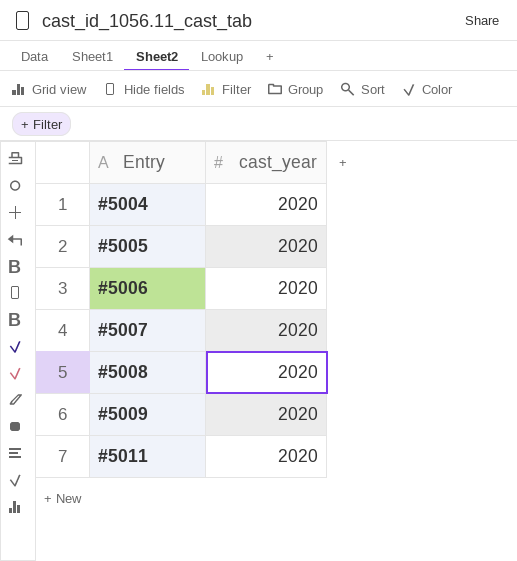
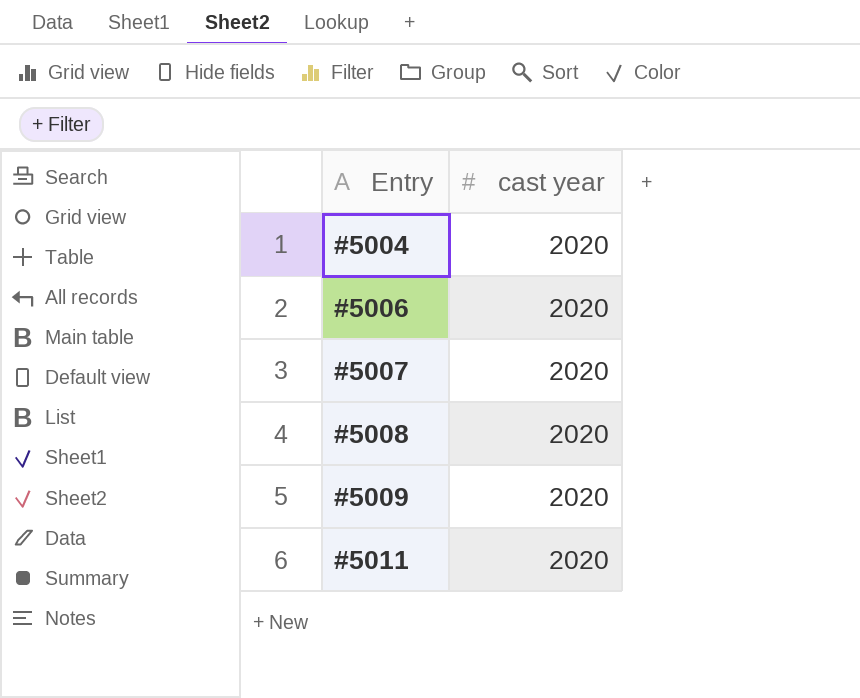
column name: cast_year -> cast year
row #5005: 2020 -> none

